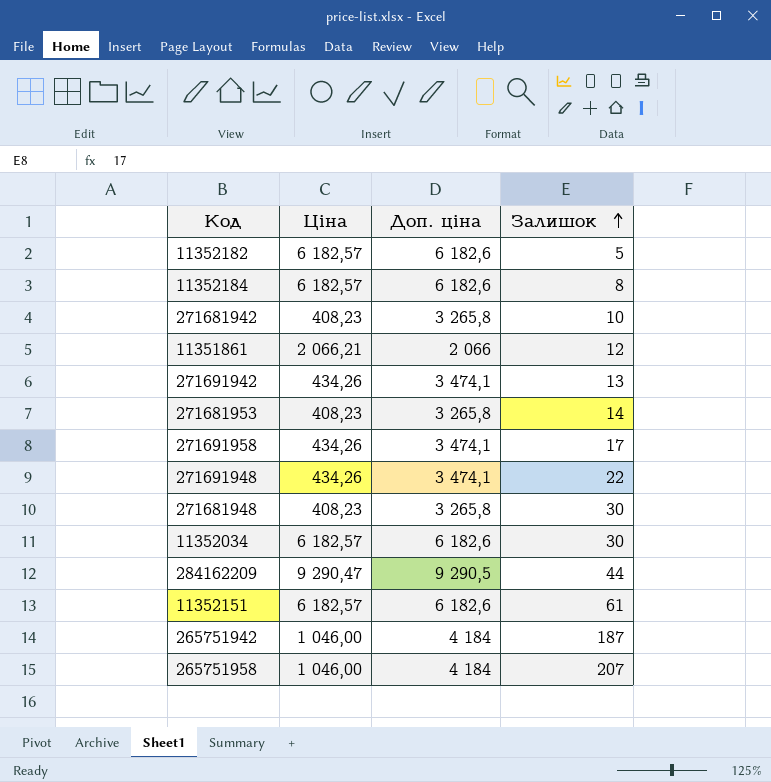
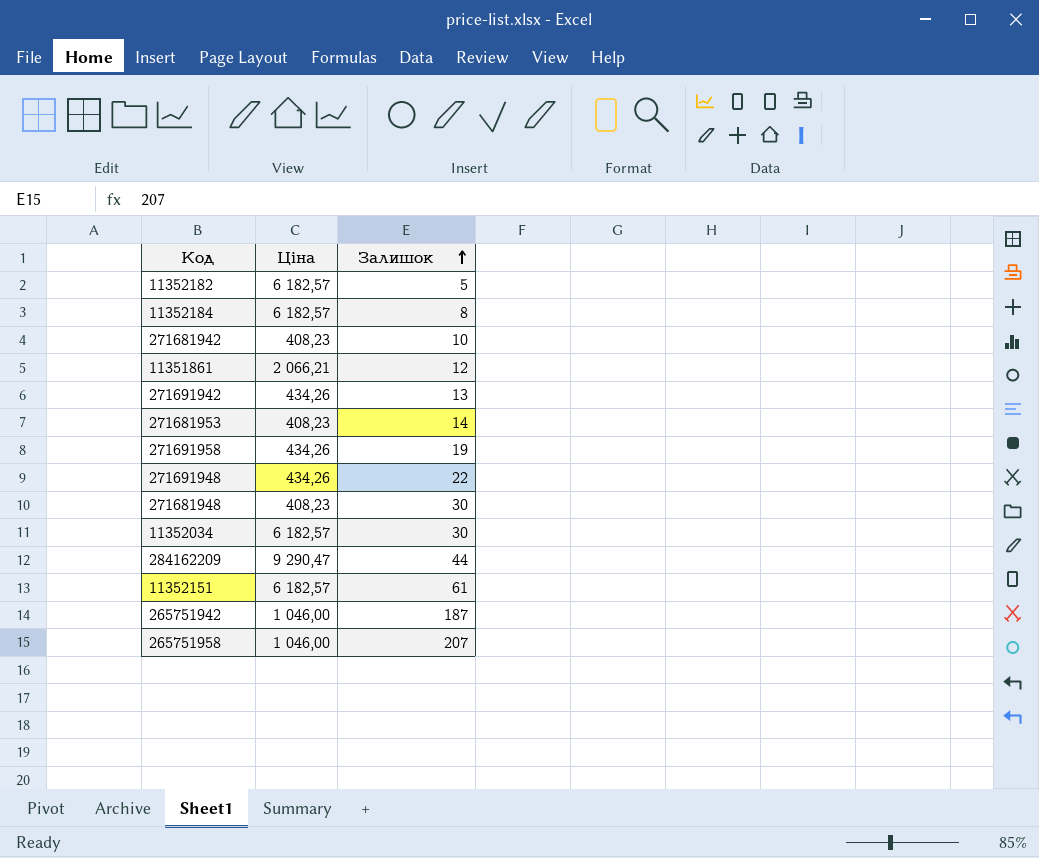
column Доп. ціна | position: 3 -> none
271691958 | Залишок: 17 -> 19

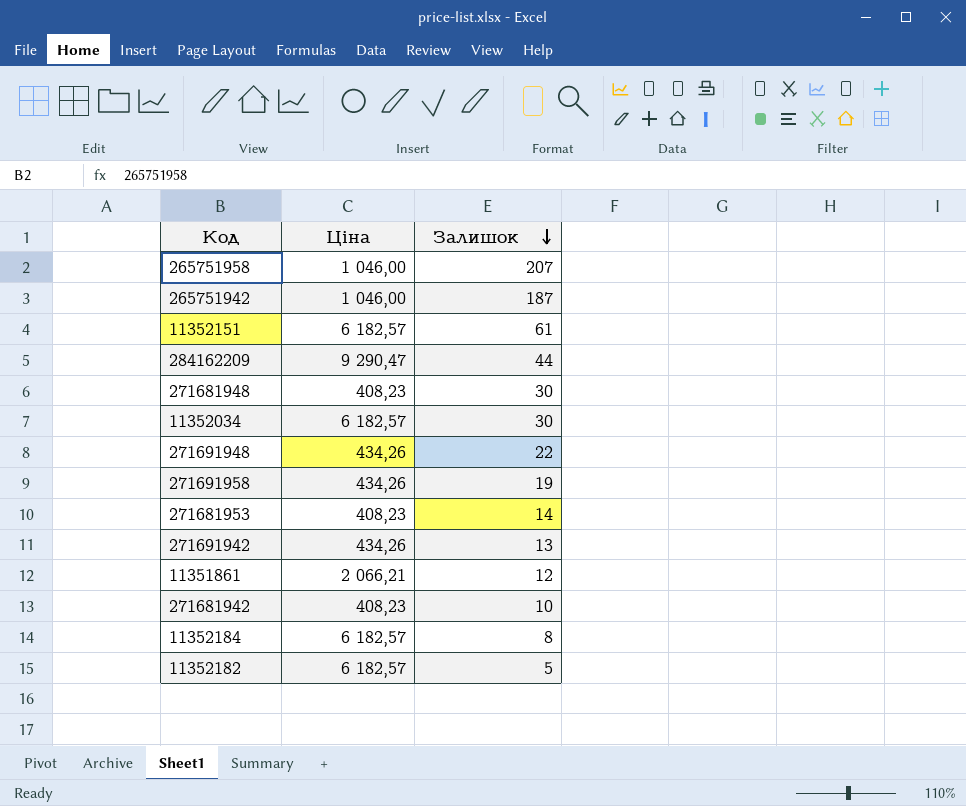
row order: Залишок ascending -> Залишок descending

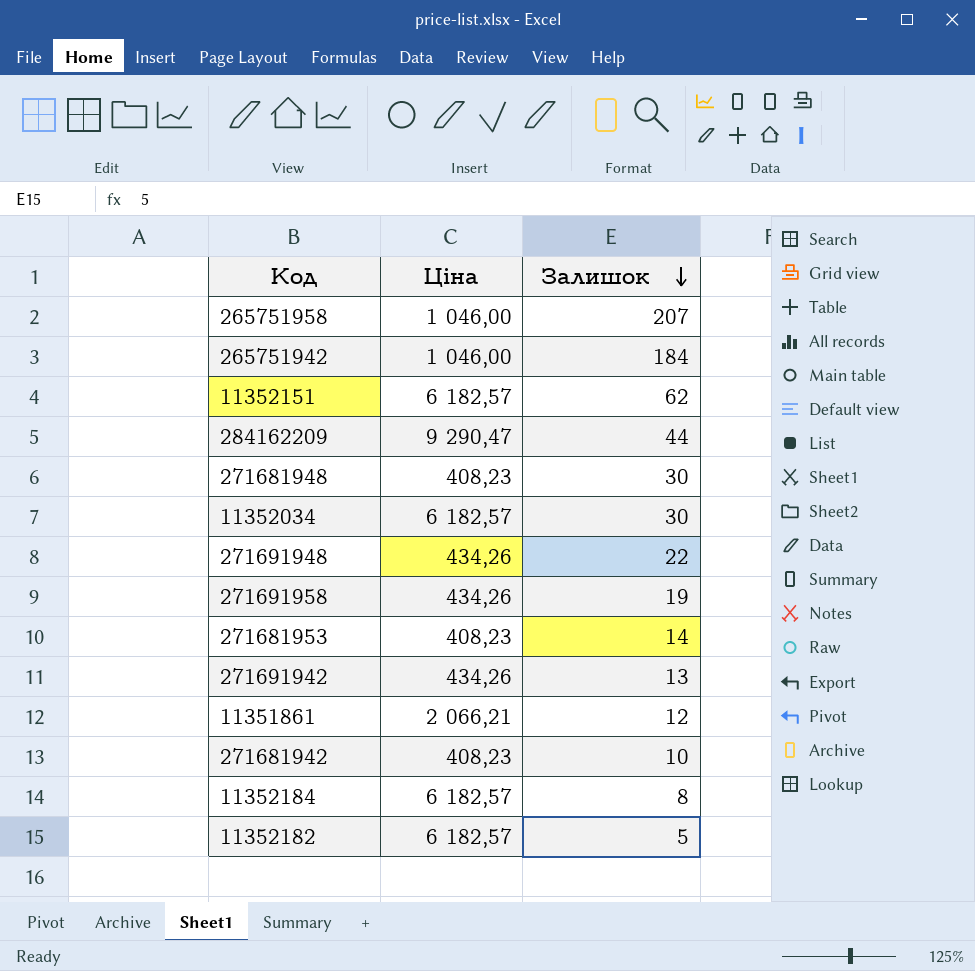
265751942 | Залишок: 187 -> 184
11352151 | Залишок: 61 -> 62

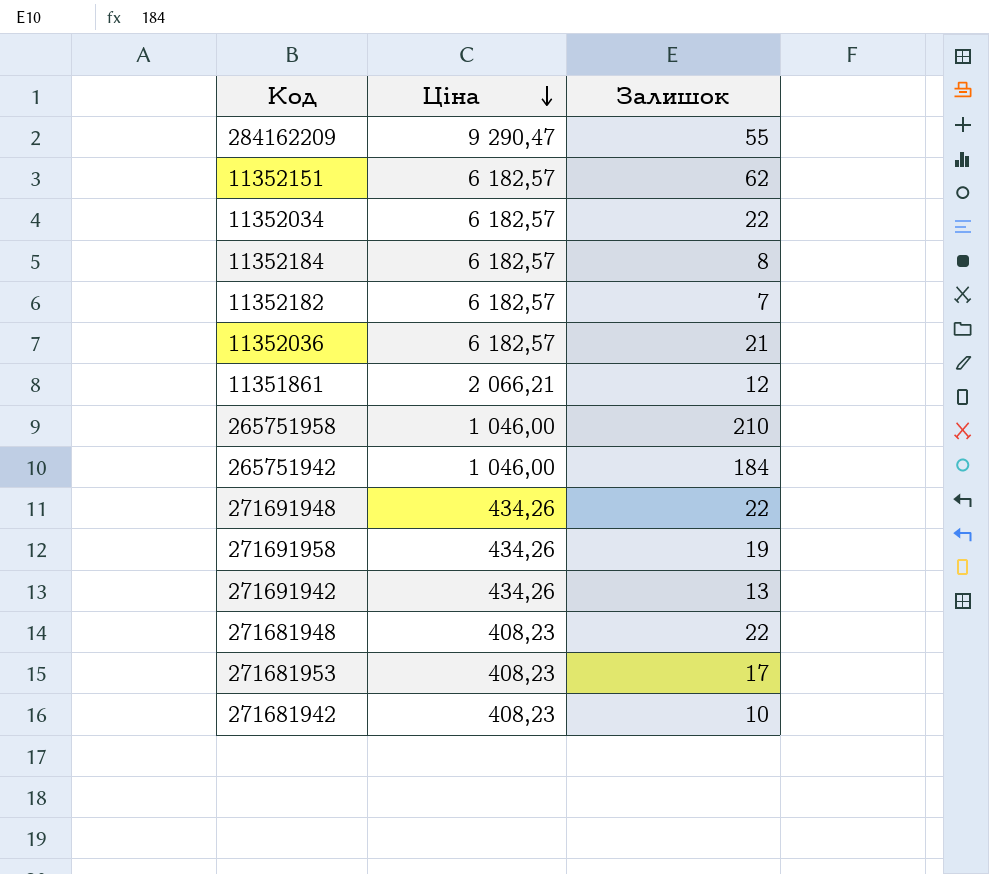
row order: Залишок descending -> Ціна descending
284162209 | Залишок: 44 -> 55
11352034 | Залишок: 30 -> 22
11352182 | Залишок: 5 -> 7
row 11352036: none -> 6 182,57 | 21
265751958 | Залишок: 207 -> 210
271681948 | Залишок: 30 -> 22
271681953 | Залишок: 14 -> 17

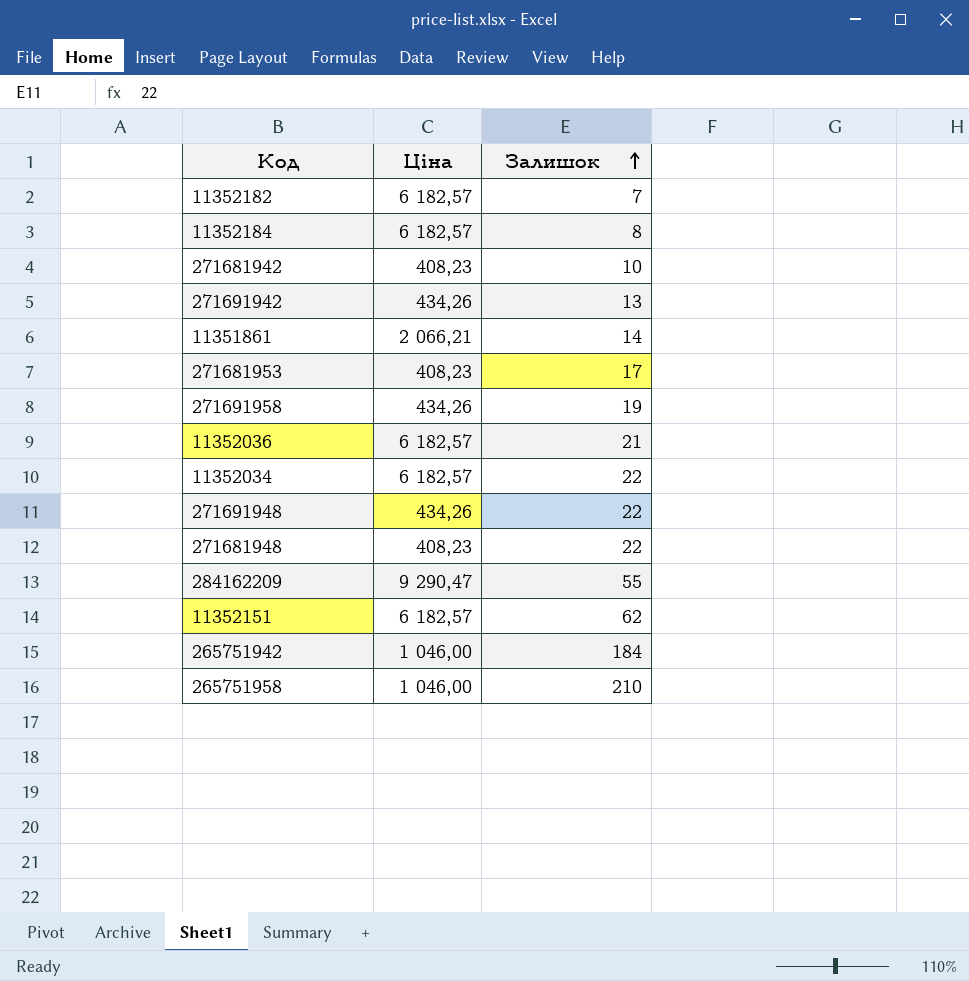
row order: Ціна descending -> Залишок ascending
11351861 | Залишок: 12 -> 14

